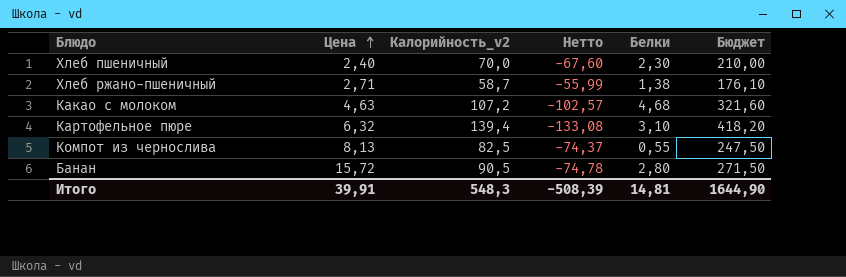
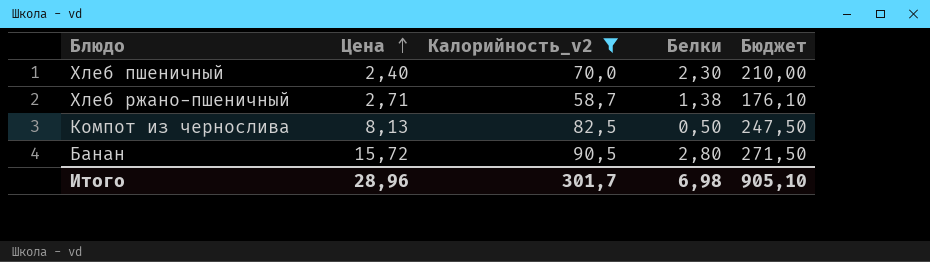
filter: none -> Калорийность_v2 <= 90,5
column Нетто | formula: [Цена] - [Калорийность_v2] -> none
Компот из чернослива | Белки: 0,55 -> 0,50
Итого | Цена: 39,91 -> 28,96
Итого | Калорийность_v2: 548,3 -> 301,7
Итого | Белки: 14,81 -> 6,98
Итого | Бюджет: 1644,90 -> 905,10

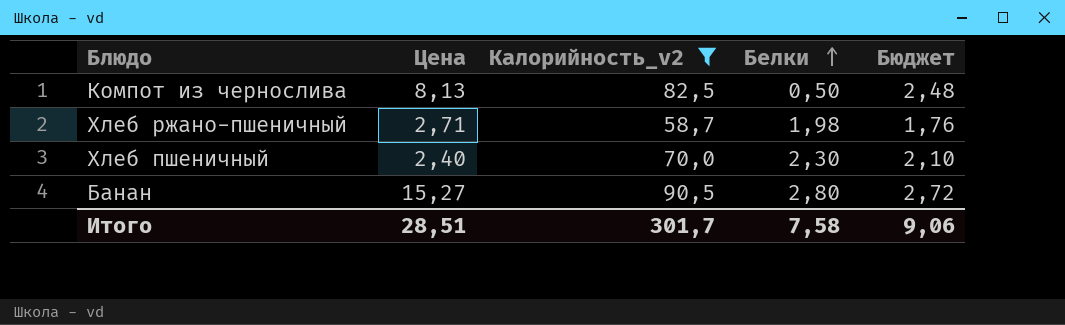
row order: Цена ascending -> Белки ascending
column Бюджет | formula: [Калорийность_v2] * 3 -> [Калорийность_v2] * 0,03
Хлеб ржано-пшеничный | Белки: 1,38 -> 1,98
Банан | Цена: 15,72 -> 15,27
Итого | Цена: 28,96 -> 28,51
Итого | Белки: 6,98 -> 7,58
Итого | Бюджет: 905,10 -> 9,06

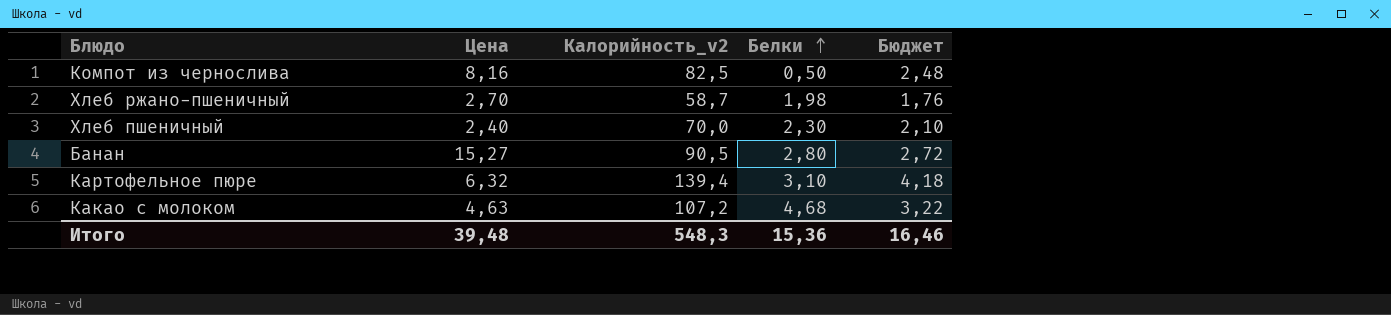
filter: Калорийность_v2 <= 90,5 -> none
Компот из чернослива | Цена: 8,13 -> 8,16
Хлеб ржано-пшеничный | Цена: 2,71 -> 2,70
Итого | Цена: 28,51 -> 39,48
Итого | Калорийность_v2: 301,7 -> 548,3
Итого | Белки: 7,58 -> 15,36
Итого | Бюджет: 9,06 -> 16,46

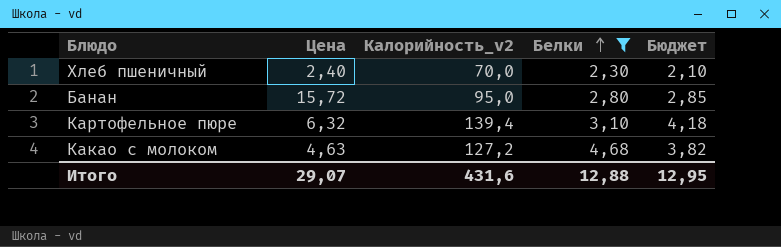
filter: none -> Белки >= 2,30
Банан | Цена: 15,27 -> 15,72
Банан | Калорийность_v2: 90,5 -> 95,0
Банан | Бюджет: 2,72 -> 2,85
Какао с молоком | Калорийность_v2: 107,2 -> 127,2
Какао с молоком | Бюджет: 3,22 -> 3,82
Итого | Цена: 39,48 -> 29,07
Итого | Калорийность_v2: 548,3 -> 431,6
Итого | Белки: 15,36 -> 12,88
Итого | Бюджет: 16,46 -> 12,95

